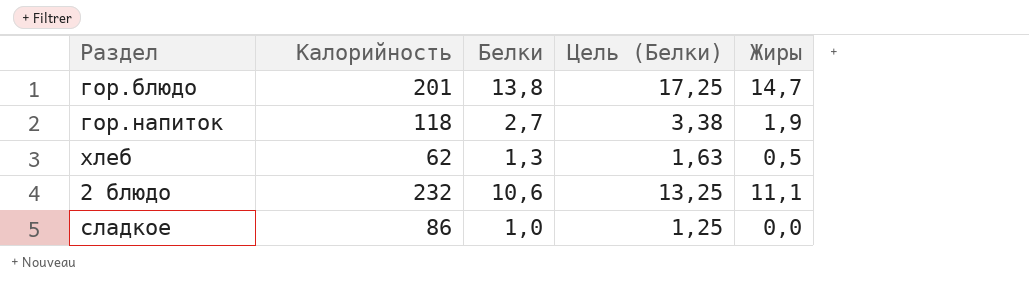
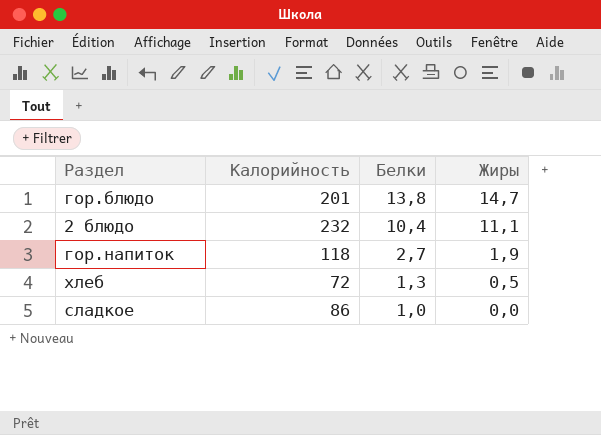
row order: none -> Белки descending
column Цель (Белки) | formula: [Белки] * 1,25 -> none
2 блюдо | Белки: 10,6 -> 10,4
хлеб | Калорийность: 62 -> 72

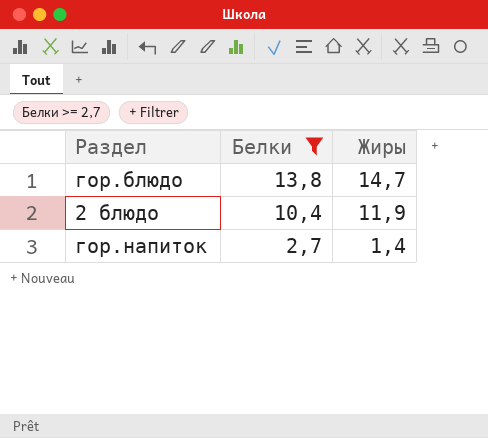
filter: none -> Белки >= 2,7
column Калорийность | position: 2 -> none
2 блюдо | Жиры: 11,1 -> 11,9
гор.напиток | Жиры: 1,9 -> 1,4

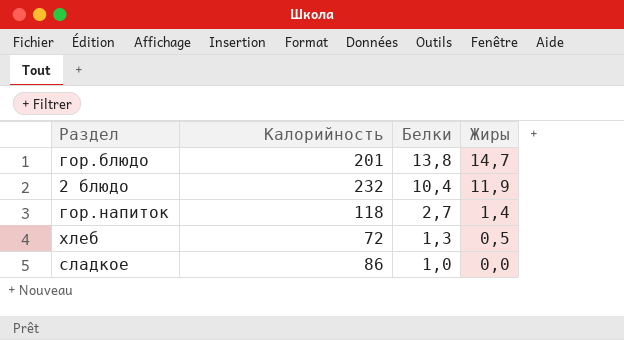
filter: Белки >= 2,7 -> none
column Калорийность | position: none -> 2

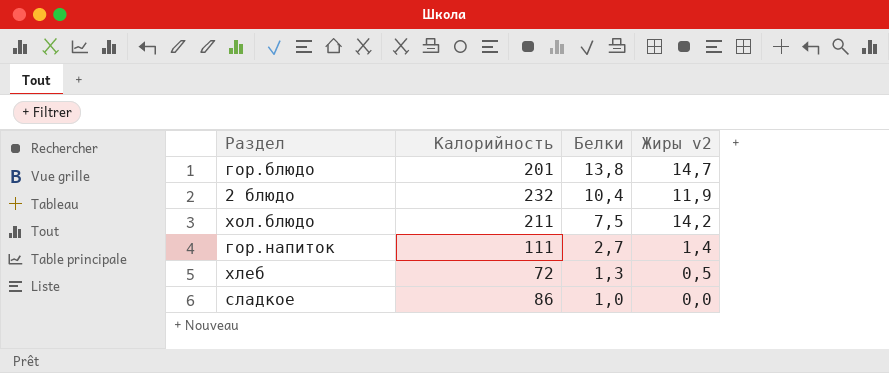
column name: Жиры -> Жиры v2
row хол.блюдо: none -> 211 | 7,5 | 14,2
гор.напиток | Калорийность: 118 -> 111

